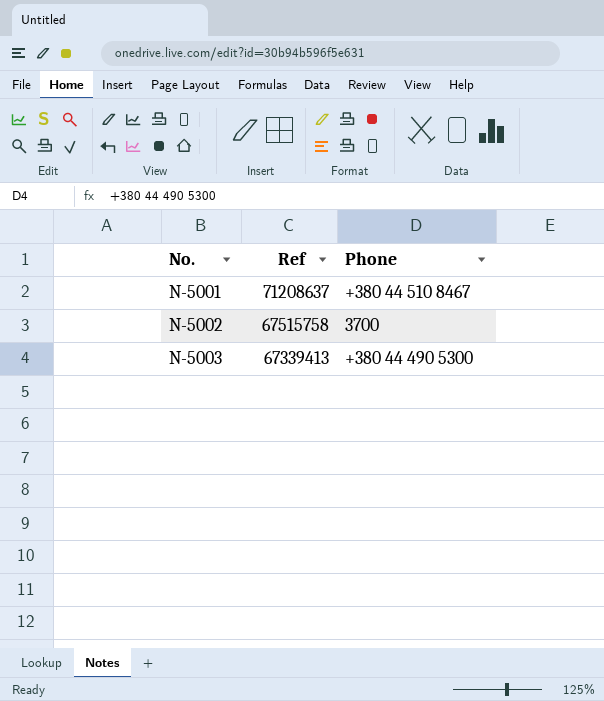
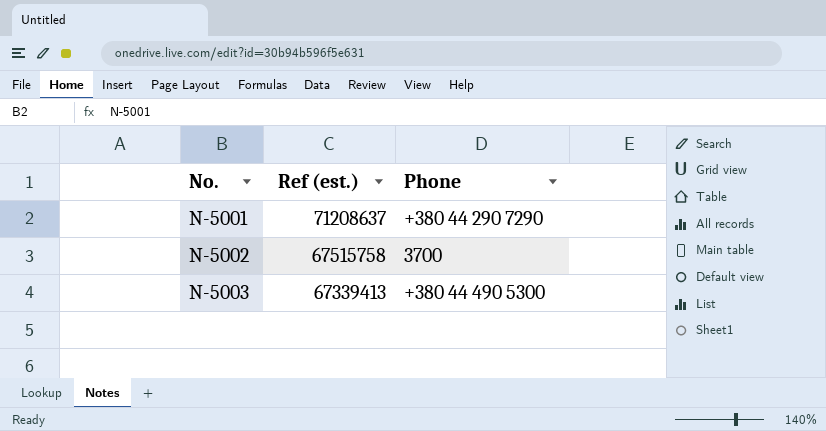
column name: Ref -> Ref (est.)
N-5001 | Phone: +380 44 510 8467 -> +380 44 290 7290

